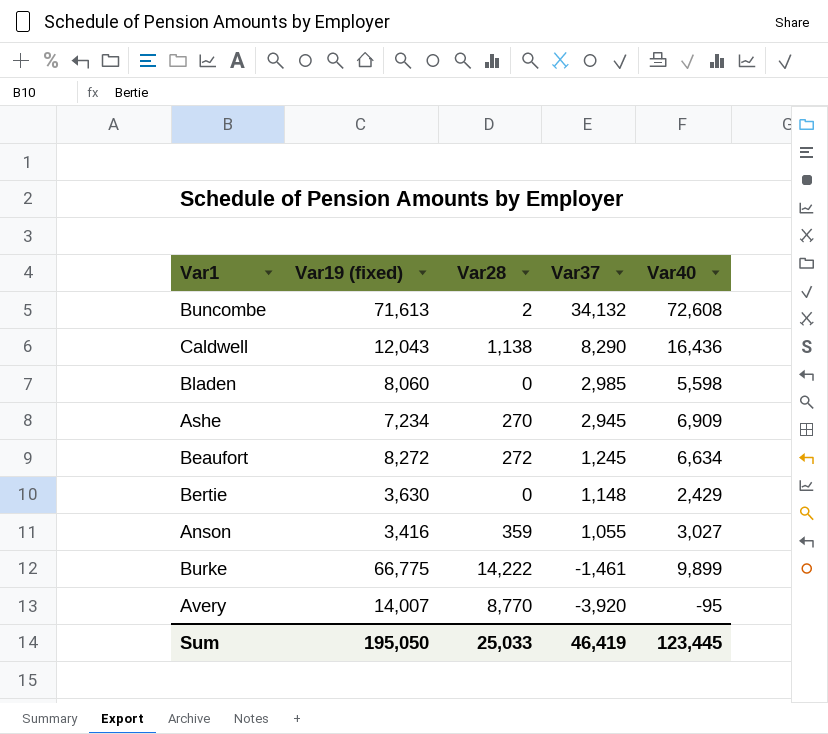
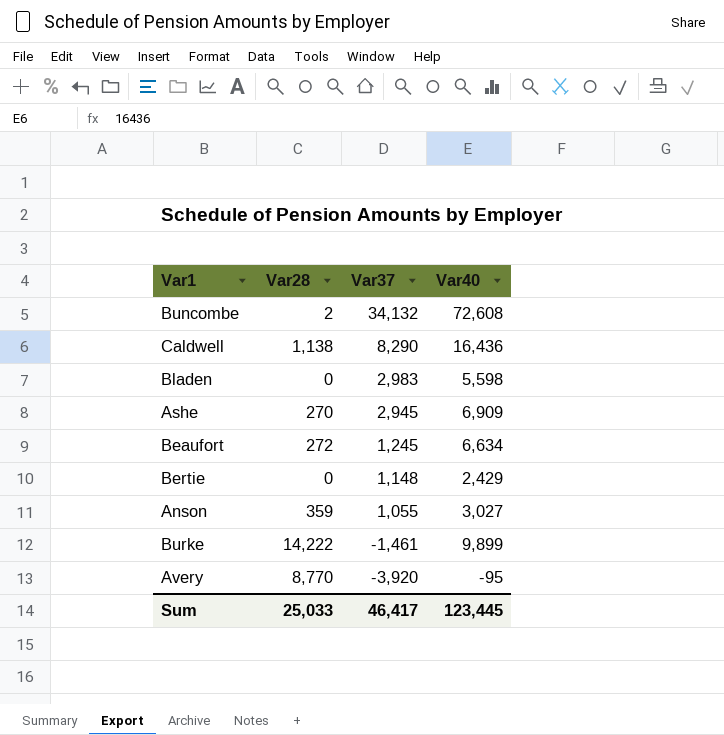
column Var19 (fixed) | position: 2 -> none
Bladen | Var37: 2,985 -> 2,983
Sum | Var37: 46,419 -> 46,417

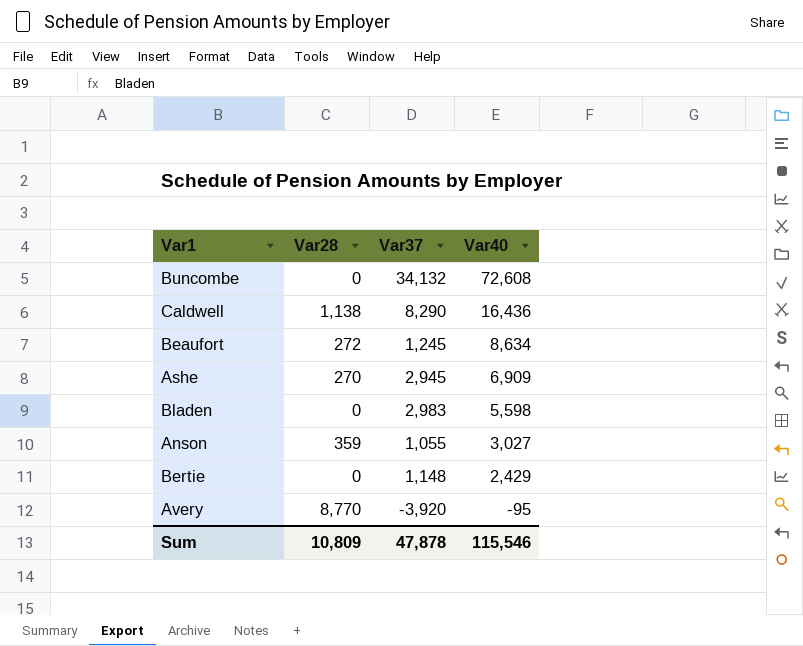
row order: Var37 descending -> Var40 descending
row Burke: 14,222 | -1,461 | 9,899 -> none
Buncombe | Var28: 2 -> 0
Beaufort | Var40: 6,634 -> 8,634
Sum | Var28: 25,033 -> 10,809
Sum | Var37: 46,417 -> 47,878
Sum | Var40: 123,445 -> 115,546

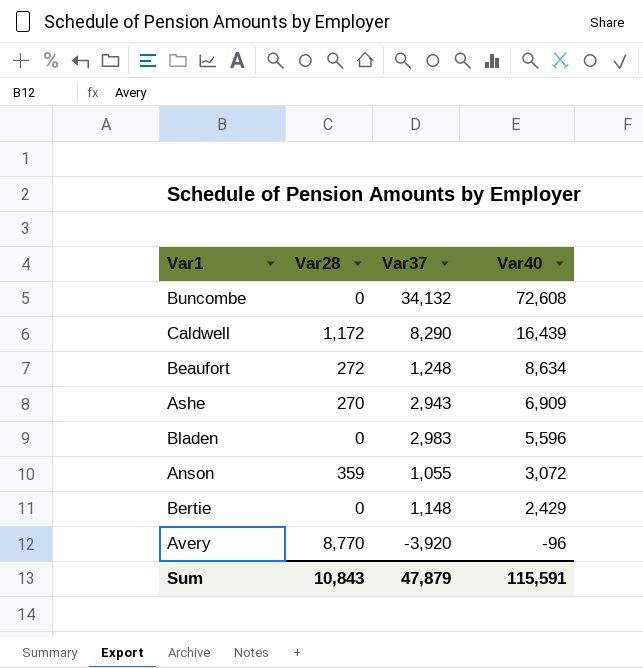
Caldwell | Var28: 1,138 -> 1,172
Caldwell | Var40: 16,436 -> 16,439
Beaufort | Var37: 1,245 -> 1,248
Ashe | Var37: 2,945 -> 2,943
Bladen | Var40: 5,598 -> 5,596
Anson | Var40: 3,027 -> 3,072
Avery | Var40: -95 -> -96
Sum | Var28: 10,809 -> 10,843
Sum | Var37: 47,878 -> 47,879
Sum | Var40: 115,546 -> 115,591

